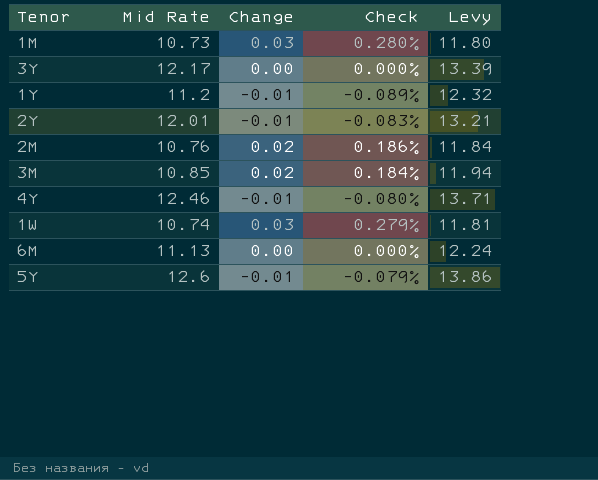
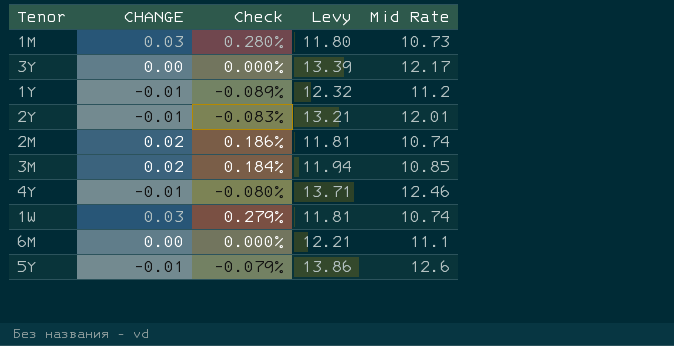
column name: Change -> CHANGE
column Mid Rate | position: 2 -> 5
2M | Levy: 11.84 -> 11.81
2M | Mid Rate: 10.76 -> 10.74
6M | Levy: 12.24 -> 12.21
6M | Mid Rate: 11.13 -> 11.1

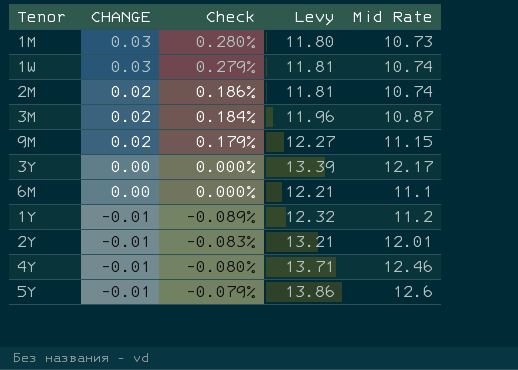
row order: none -> CHANGE descending
3M | Levy: 11.94 -> 11.96
3M | Mid Rate: 10.85 -> 10.87
row 9M: none -> 0.02 | 0.179% | 12.27 | 11.15

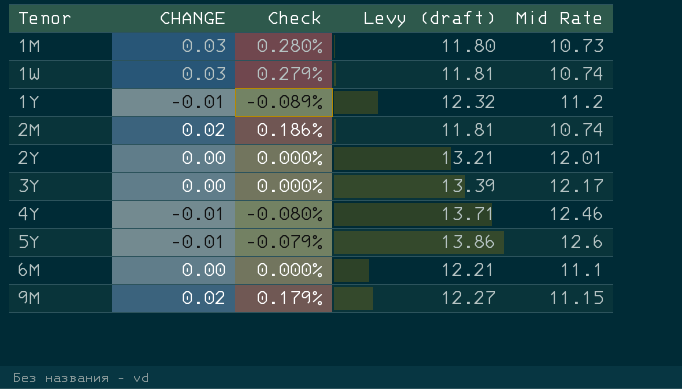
row order: CHANGE descending -> Tenor ascending
column name: Levy -> Levy (draft)
row 3M: 0.02 | 0.184% | 11.96 | 10.87 -> none
2Y | CHANGE: -0.01 -> 0.00
2Y | Check: -0.083% -> 0.000%

